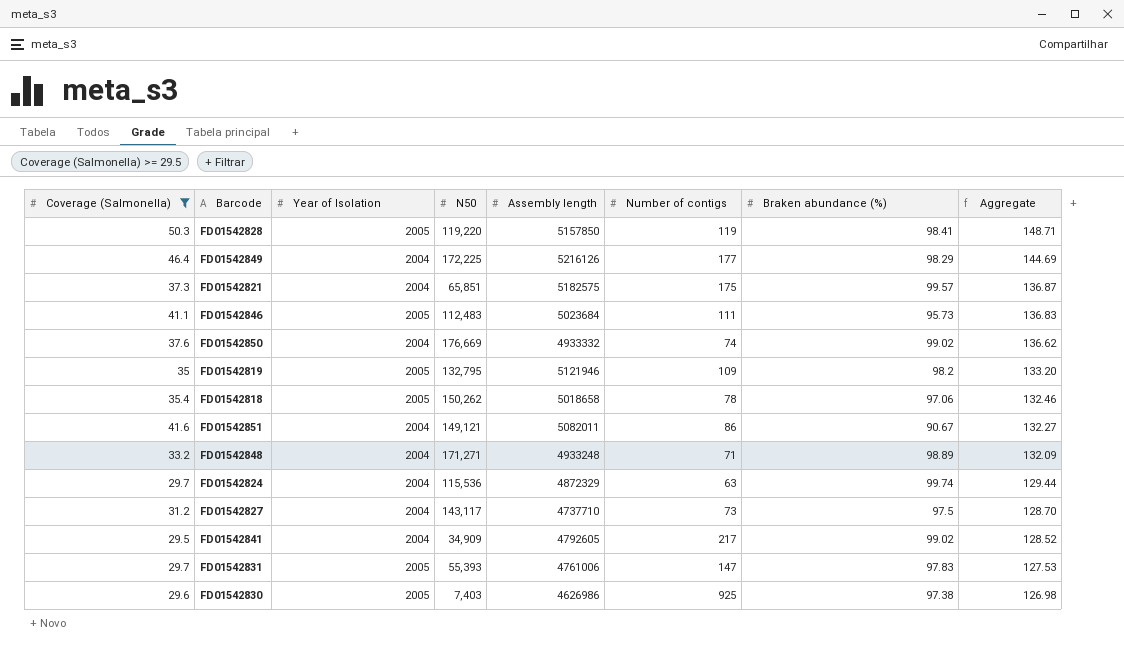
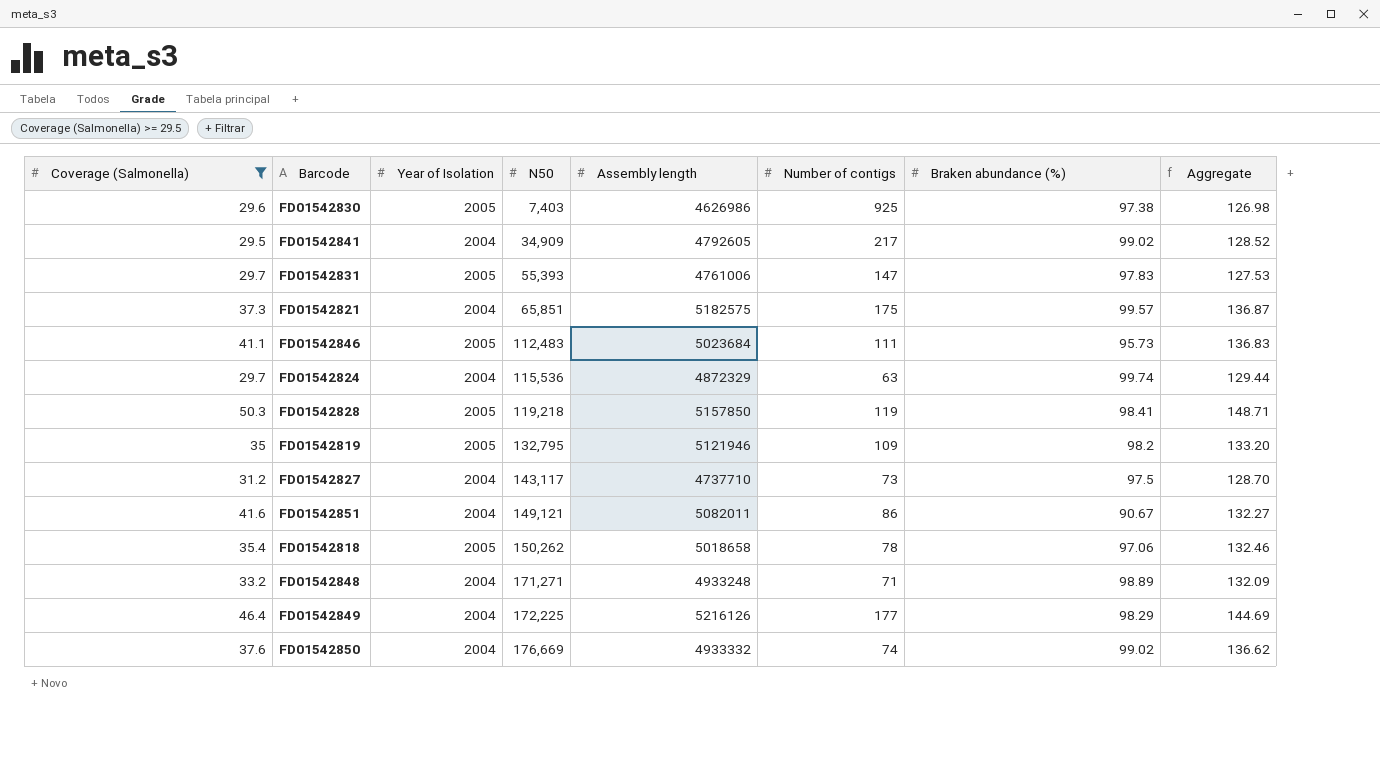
row order: Aggregate descending -> N50 ascending
FD01542828 | N50: 119,220 -> 119,218

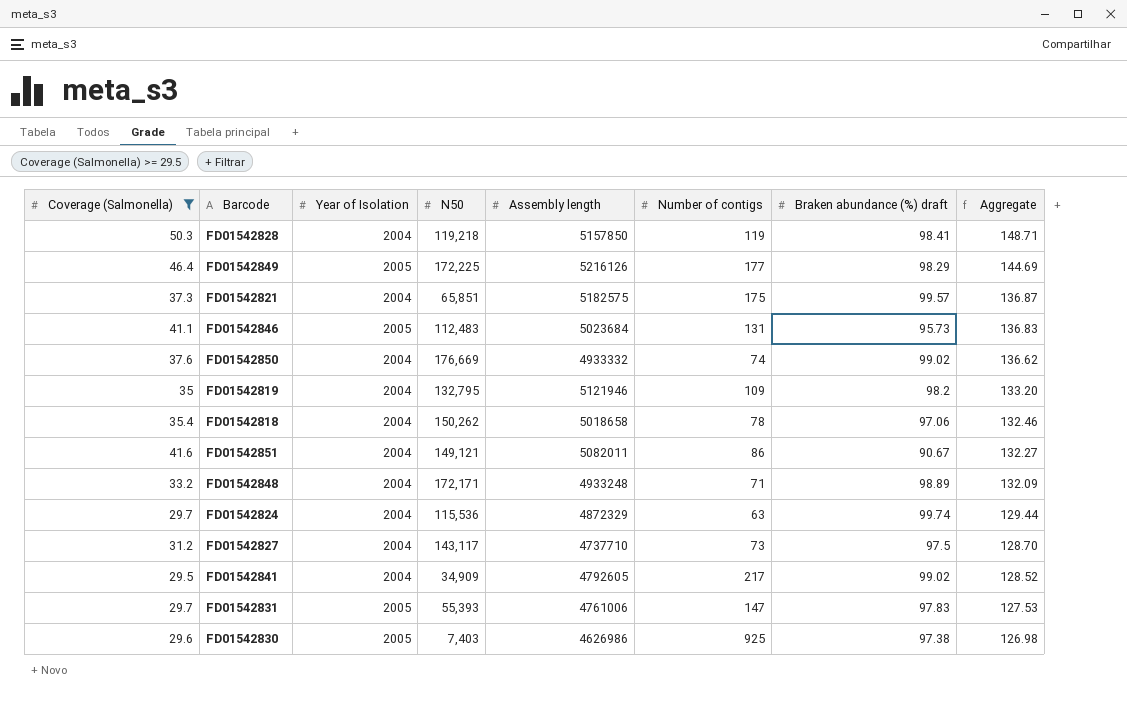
row order: N50 ascending -> Aggregate descending
column name: Braken abundance (%) -> Braken abundance (%) draft
FD01542828 | Year of Isolation: 2005 -> 2004
FD01542849 | Year of Isolation: 2004 -> 2005
FD01542846 | Number of contigs: 111 -> 131
FD01542819 | Year of Isolation: 2005 -> 2004
FD01542818 | Year of Isolation: 2005 -> 2004
FD01542848 | N50: 171,271 -> 172,171

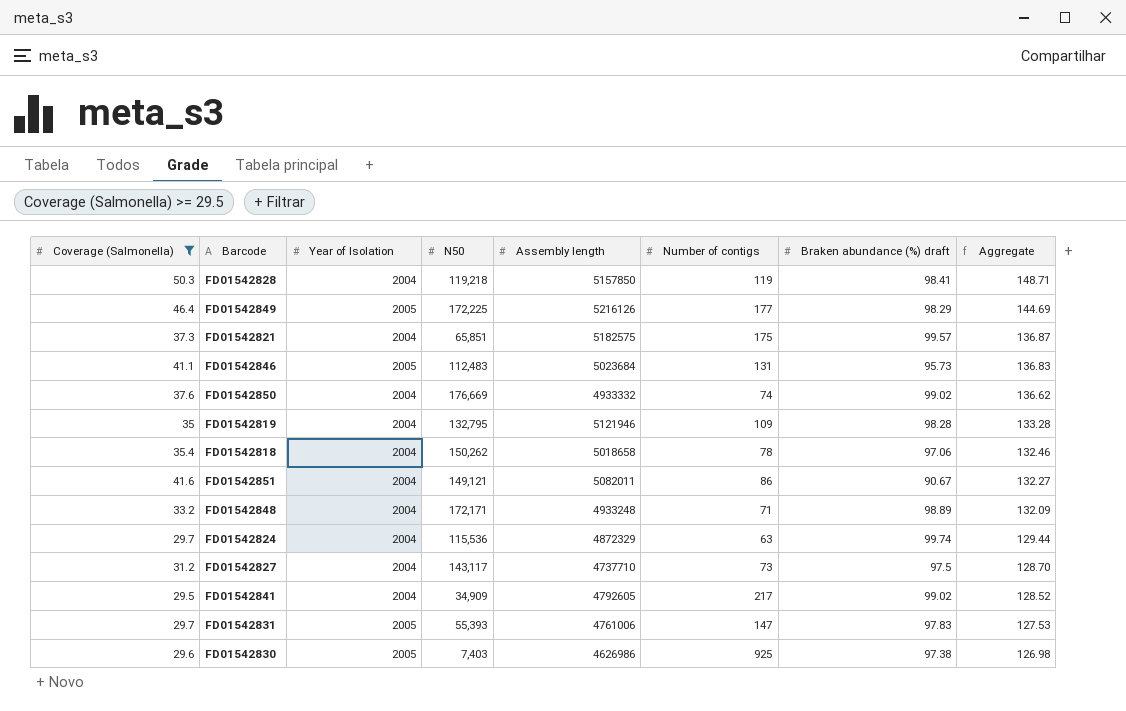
FD01542819 | Braken abundance (%) draft: 98.2 -> 98.28
FD01542819 | Aggregate: 133.20 -> 133.28

